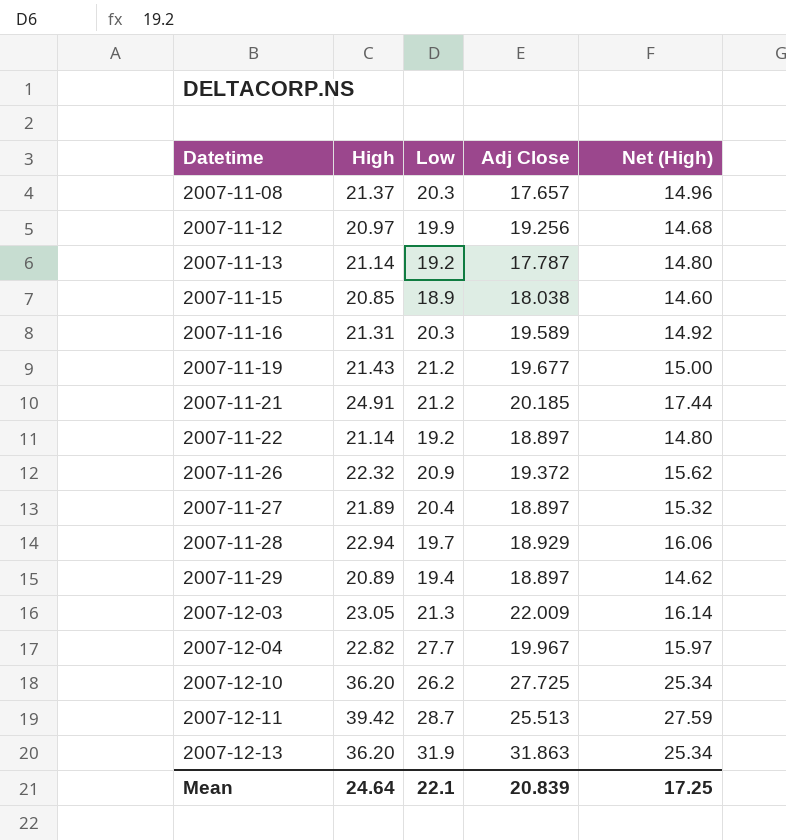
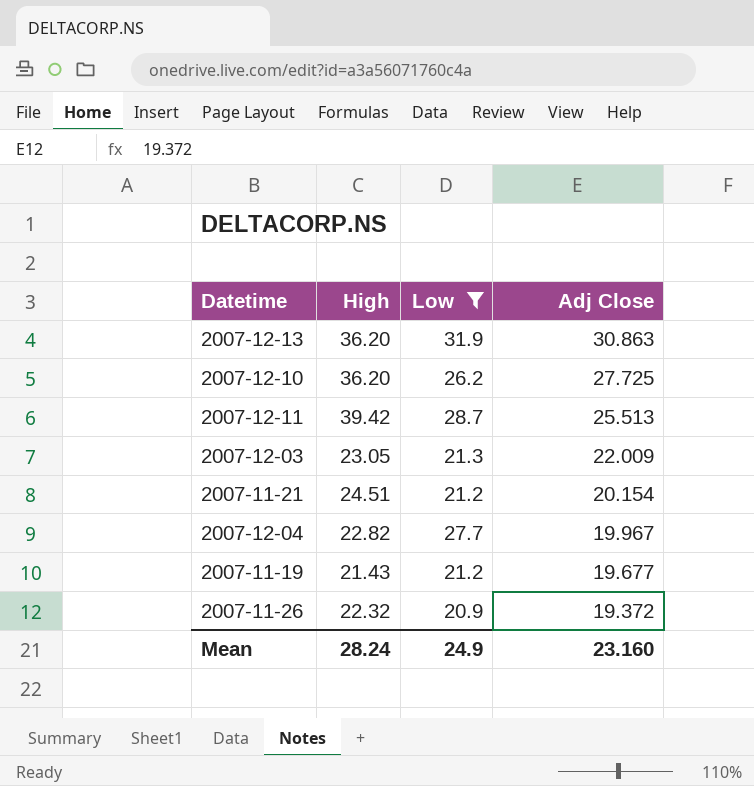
filter: none -> Low >= 20.9
row order: Datetime ascending -> Adj Close descending
column Net (High) | formula: [High] * 0.7 -> none
2007-12-13 | Adj Close: 31.863 -> 30.863
2007-11-21 | High: 24.91 -> 24.51
2007-11-21 | Adj Close: 20.185 -> 20.154
Mean | High: 24.64 -> 28.24
Mean | Low: 22.1 -> 24.9
Mean | Adj Close: 20.839 -> 23.160

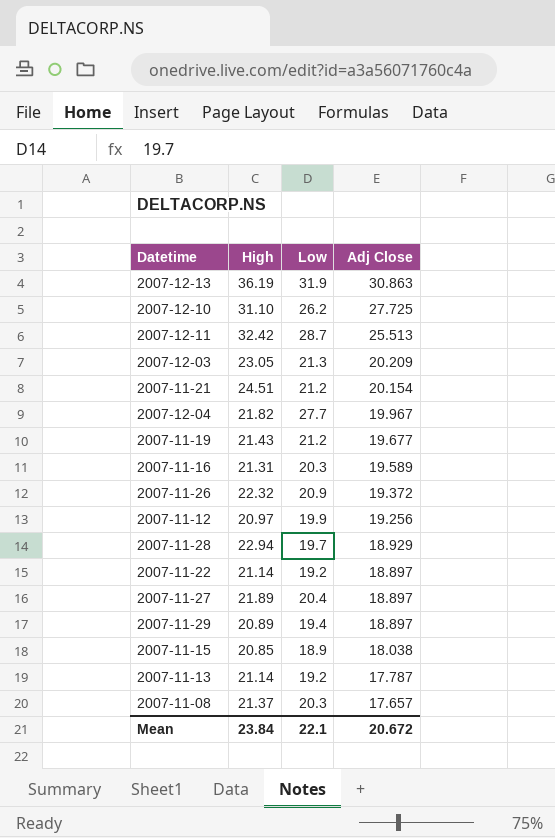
filter: Low >= 20.9 -> none
2007-12-13 | High: 36.20 -> 36.19
2007-12-10 | High: 36.20 -> 31.10
2007-12-11 | High: 39.42 -> 32.42
2007-12-03 | Adj Close: 22.009 -> 20.209
2007-12-04 | High: 22.82 -> 21.82
Mean | High: 28.24 -> 23.84
Mean | Low: 24.9 -> 22.1
Mean | Adj Close: 23.160 -> 20.672

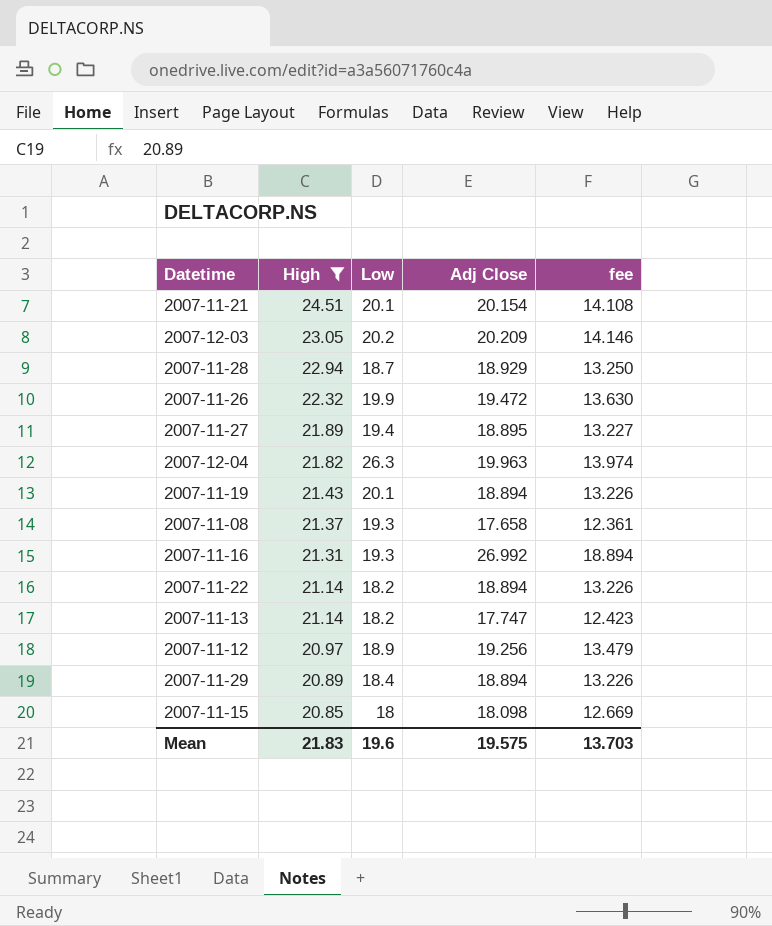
filter: none -> High <= 24.51
row order: Adj Close descending -> High descending
column fee | formula: none -> [Adj Close] * 0.7
2007-11-21 | Low: 21.2 -> 20.1
2007-12-03 | Low: 21.3 -> 20.2
2007-11-28 | Low: 19.7 -> 18.7
2007-11-26 | Low: 20.9 -> 19.9
2007-11-26 | Adj Close: 19.372 -> 19.472
2007-11-27 | Low: 20.4 -> 19.4
2007-11-27 | Adj Close: 18.897 -> 18.895
2007-12-04 | Low: 27.7 -> 26.3
2007-12-04 | Adj Close: 19.967 -> 19.963
2007-11-19 | Low: 21.2 -> 20.1
2007-11-19 | Adj Close: 19.677 -> 18.894
2007-11-08 | Low: 20.3 -> 19.3
2007-11-08 | Adj Close: 17.657 -> 17.658
2007-11-16 | Low: 20.3 -> 19.3
2007-11-16 | Adj Close: 19.589 -> 26.992
2007-11-22 | Low: 19.2 -> 18.2
2007-11-22 | Adj Close: 18.897 -> 18.894
2007-11-13 | Low: 19.2 -> 18.2
2007-11-13 | Adj Close: 17.787 -> 17.747
2007-11-12 | Low: 19.9 -> 18.9
2007-11-29 | Low: 19.4 -> 18.4
2007-11-29 | Adj Close: 18.897 -> 18.894
2007-11-15 | Low: 18.9 -> 18
2007-11-15 | Adj Close: 18.038 -> 18.098
Mean | High: 23.84 -> 21.83
Mean | Low: 22.1 -> 19.6
Mean | Adj Close: 20.672 -> 19.575

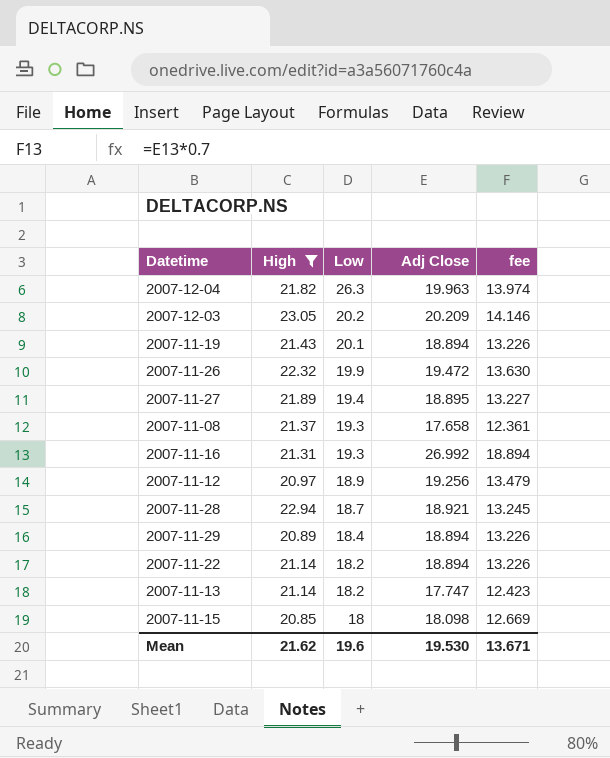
row order: High descending -> Low descending
row 2007-11-21: 24.51 | 20.1 | 20.154 | 14.108 -> none
2007-11-28 | Adj Close: 18.929 -> 18.921
2007-11-28 | fee: 13.250 -> 13.245
Mean | High: 21.83 -> 21.62
Mean | Adj Close: 19.575 -> 19.530
Mean | fee: 13.703 -> 13.671

